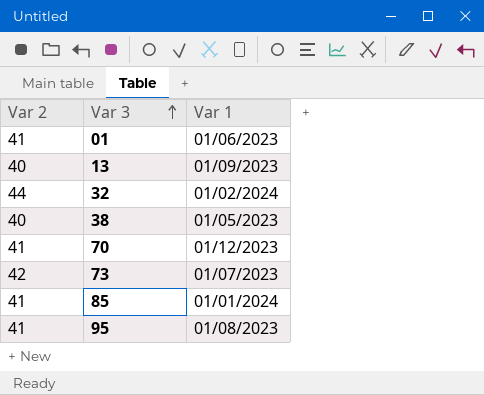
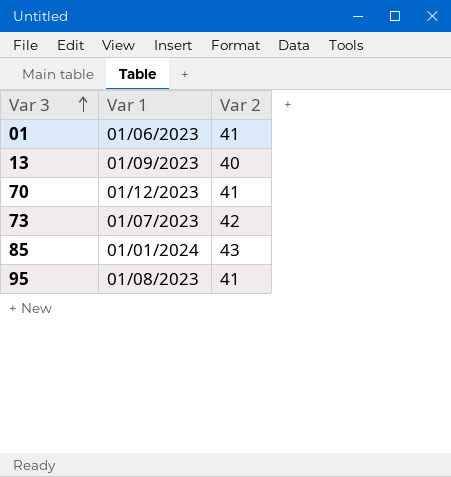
column Var 2 | position: 1 -> 3
row 32: 44 | 01/02/2024 -> none
row 38: 40 | 01/05/2023 -> none
85 | Var 2: 41 -> 43

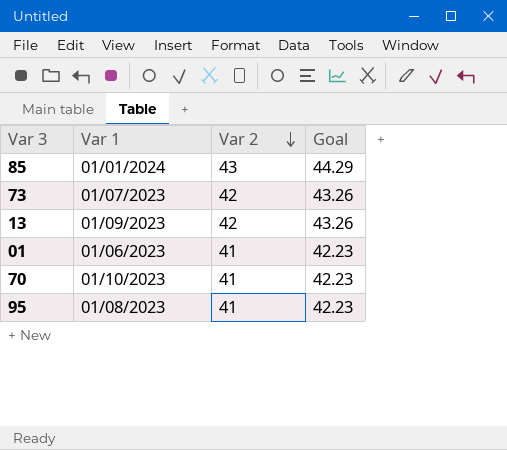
row order: Var 3 ascending -> Var 2 descending
column Goal | formula: none -> [Var 2] * 1.03
13 | Var 2: 40 -> 42
70 | Var 1: 01/12/2023 -> 01/10/2023

